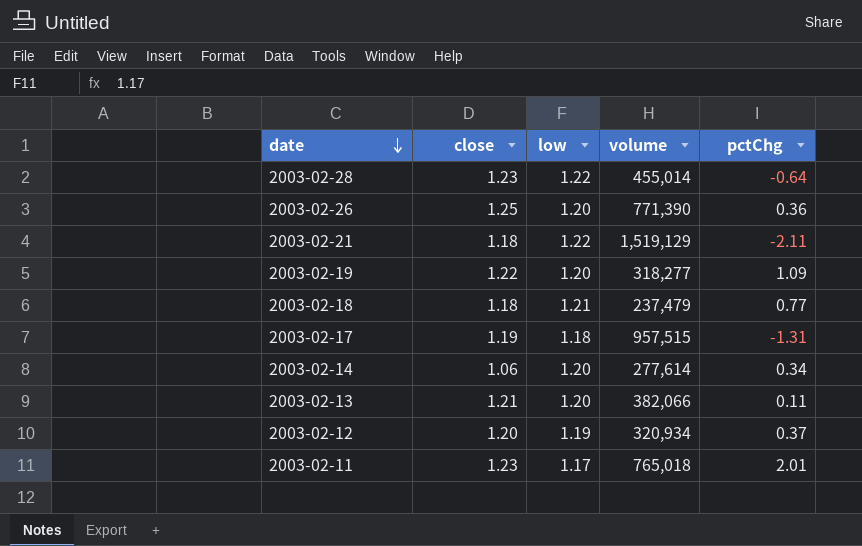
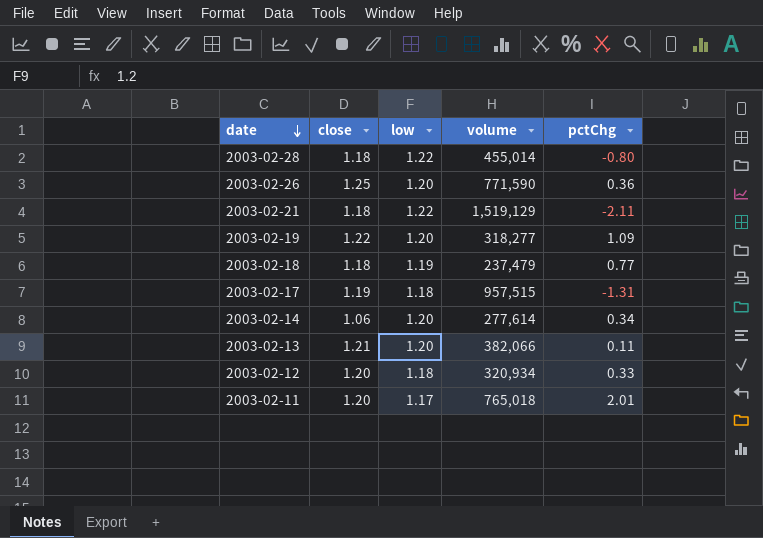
2003-02-28 | close: 1.23 -> 1.18
2003-02-28 | pctChg: -0.64 -> -0.80
2003-02-26 | volume: 771,390 -> 771,590
2003-02-18 | low: 1.21 -> 1.19
2003-02-12 | low: 1.19 -> 1.18
2003-02-12 | pctChg: 0.37 -> 0.33
2003-02-11 | close: 1.23 -> 1.20

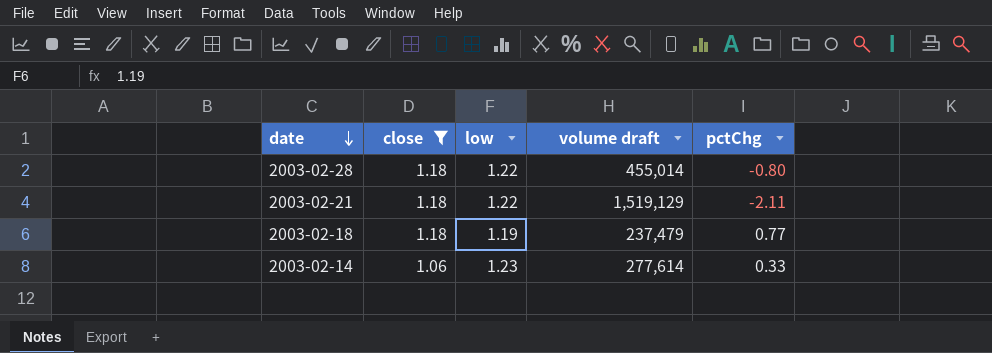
filter: none -> close <= 1.18
column name: volume -> volume draft
2003-02-14 | low: 1.20 -> 1.23
2003-02-14 | pctChg: 0.34 -> 0.33

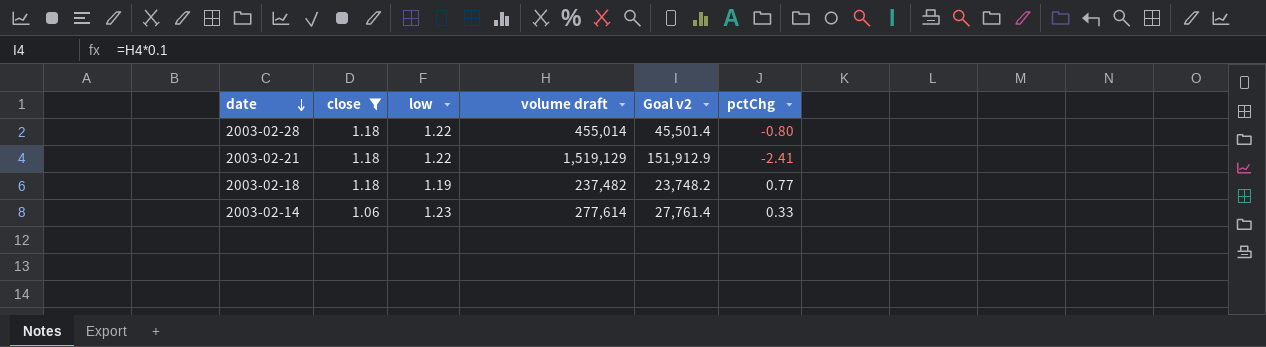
column Goal v2 | formula: none -> [volume draft] * 0.1
2003-02-21 | pctChg: -2.11 -> -2.41
2003-02-18 | volume draft: 237,479 -> 237,482

